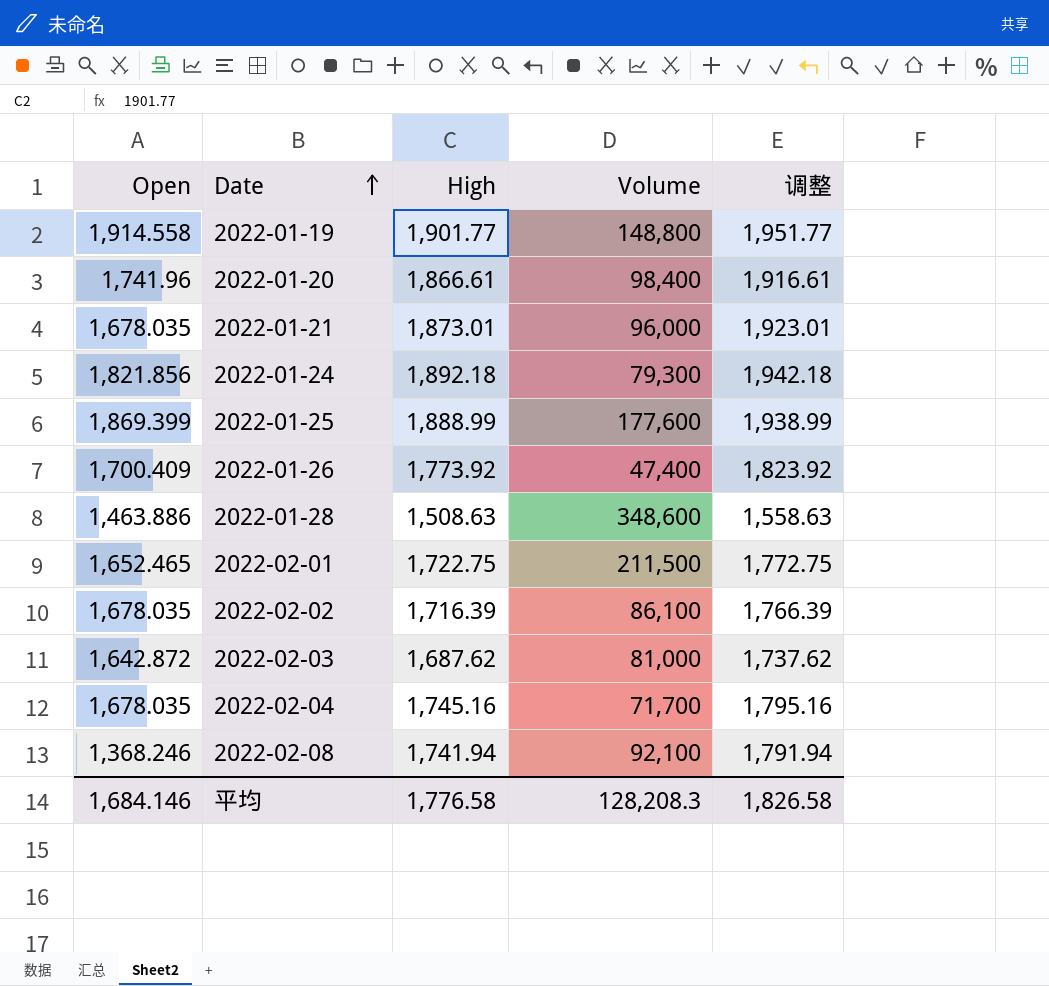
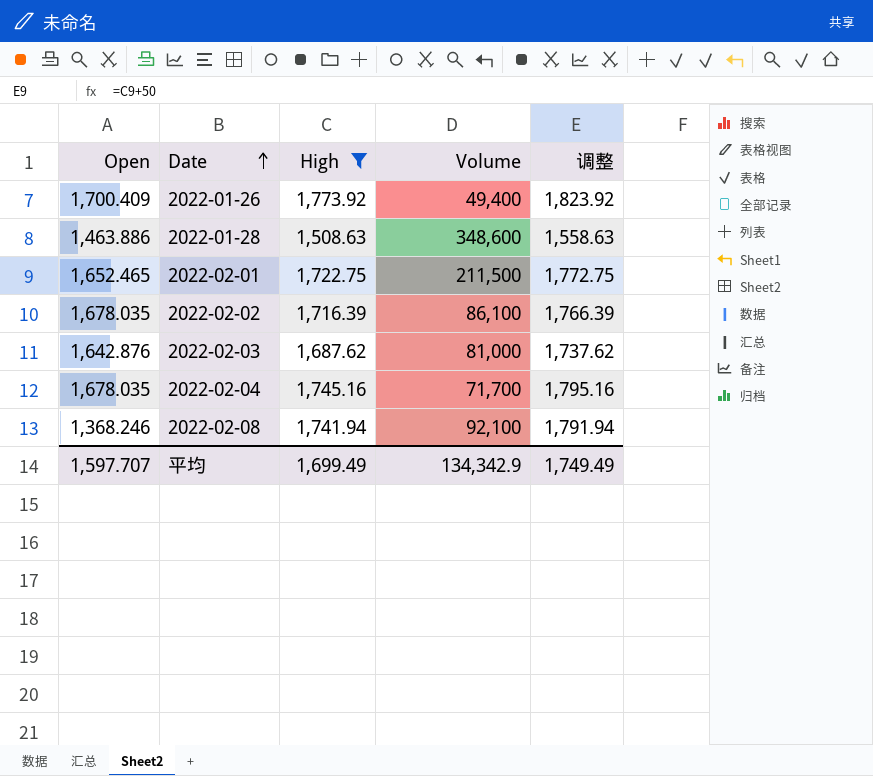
filter: none -> High <= 1,773.92
2022-01-26 | Volume: 47,400 -> 49,400
2022-02-03 | Open: 1,642.872 -> 1,642.876
平均 | Open: 1,684.146 -> 1,597.707
平均 | High: 1,776.58 -> 1,699.49
平均 | Volume: 128,208.3 -> 134,342.9
平均 | 调整: 1,826.58 -> 1,749.49

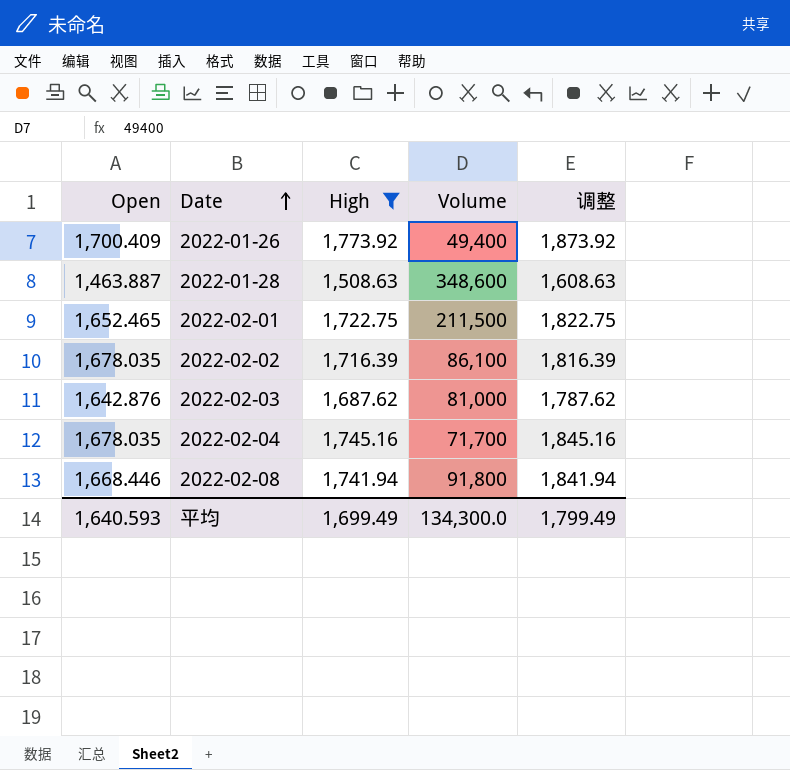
column 调整 | formula: [High] + 50 -> [High] + 100
2022-01-28 | Open: 1,463.886 -> 1,463.887
2022-02-08 | Open: 1,368.246 -> 1,668.446
2022-02-08 | Volume: 92,100 -> 91,800
平均 | Open: 1,597.707 -> 1,640.593
平均 | Volume: 134,342.9 -> 134,300.0
平均 | 调整: 1,749.49 -> 1,799.49

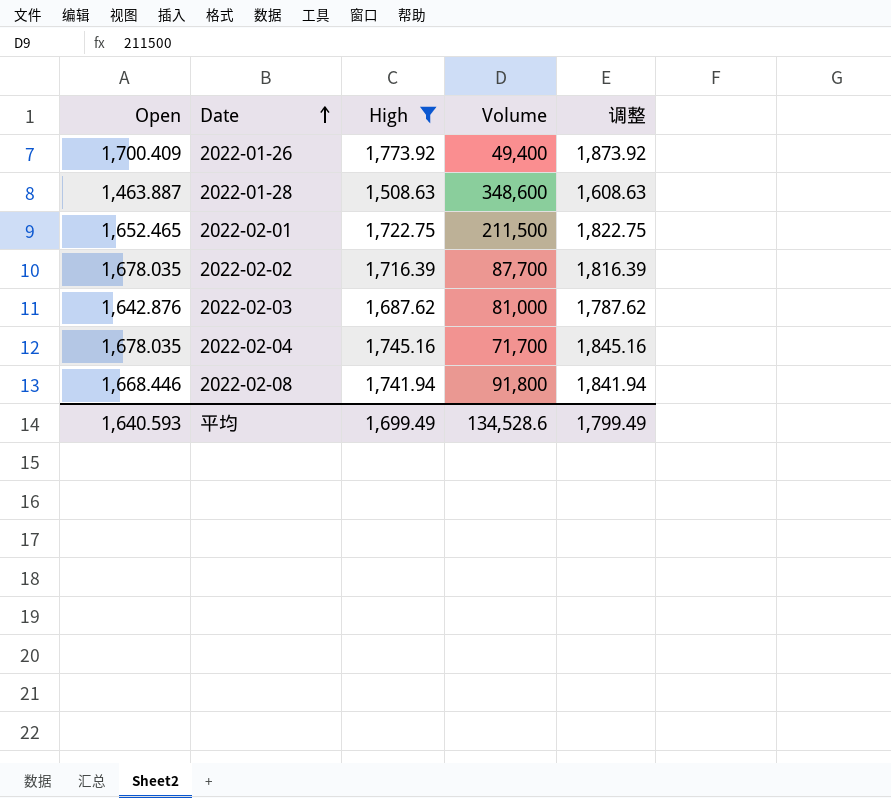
2022-02-02 | Volume: 86,100 -> 87,700
平均 | Volume: 134,300.0 -> 134,528.6

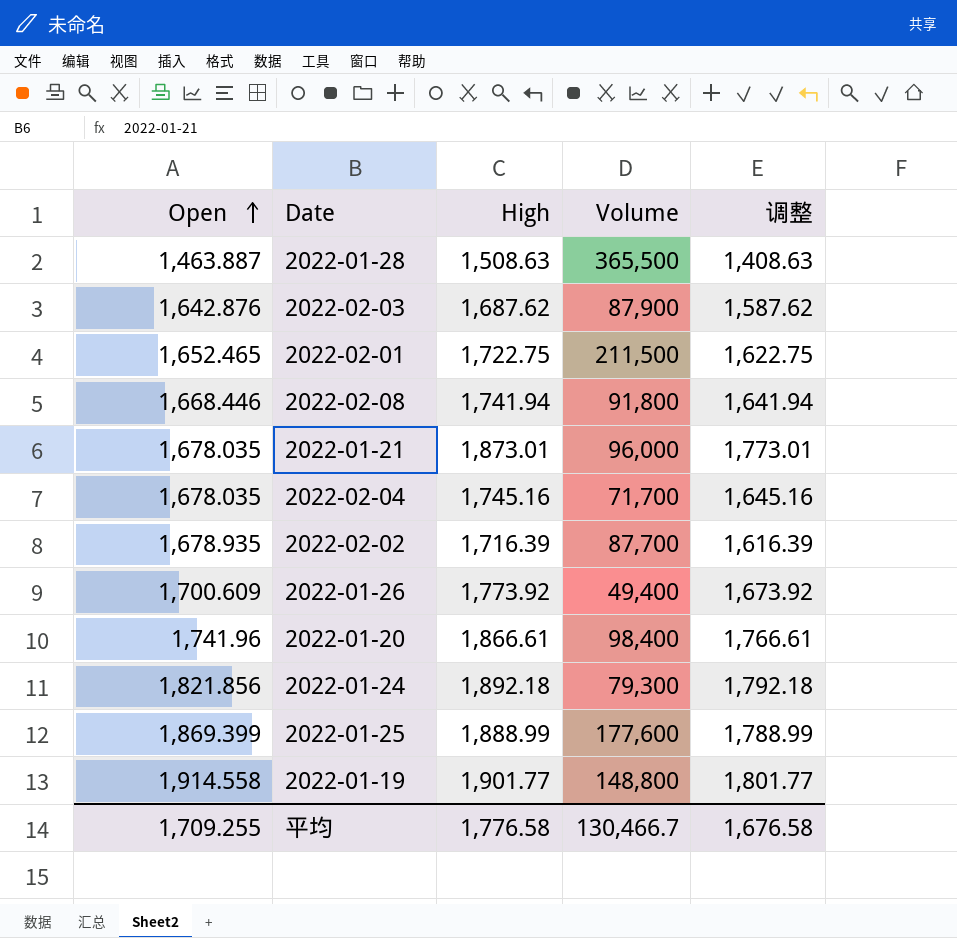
filter: High <= 1,773.92 -> none
row order: Date ascending -> Open ascending
column 调整 | formula: [High] + 100 -> [High] - 100
2022-01-28 | Volume: 348,600 -> 365,500
2022-02-03 | Volume: 81,000 -> 87,900
2022-02-02 | Open: 1,678.035 -> 1,678.935
2022-01-26 | Open: 1,700.409 -> 1,700.609
平均 | Open: 1,640.593 -> 1,709.255
平均 | High: 1,699.49 -> 1,776.58
平均 | Volume: 134,528.6 -> 130,466.7
平均 | 调整: 1,799.49 -> 1,676.58

